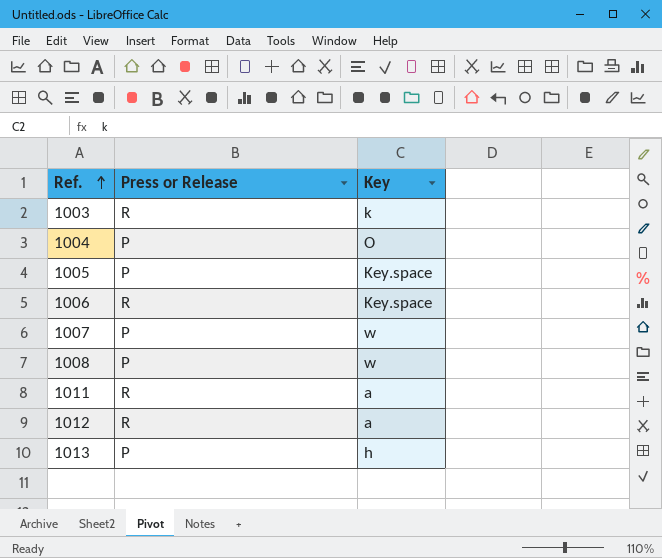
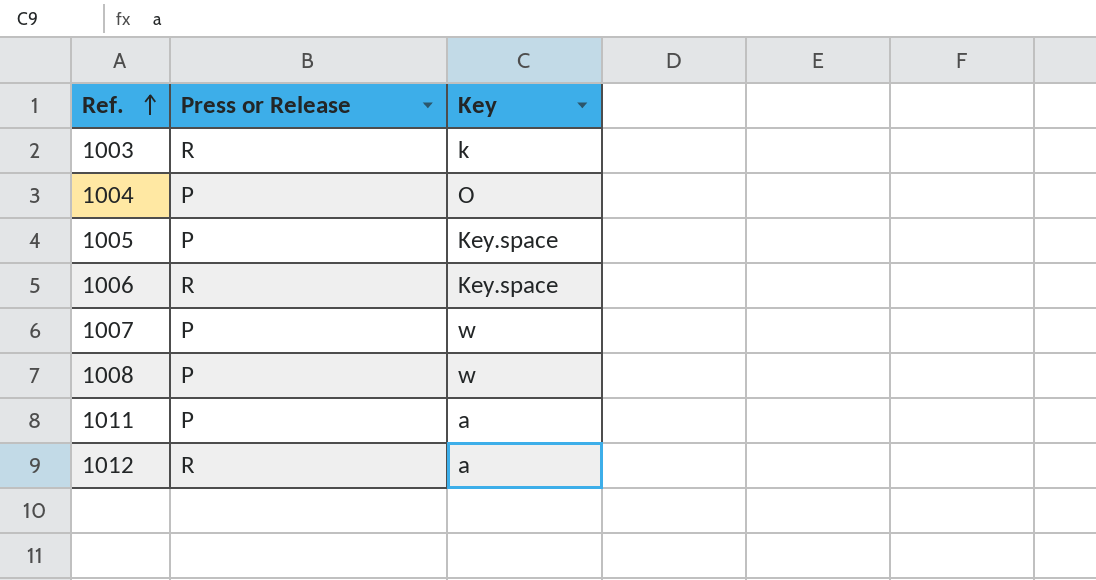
row 1013: P | h -> none
1011 | Press or Release: R -> P

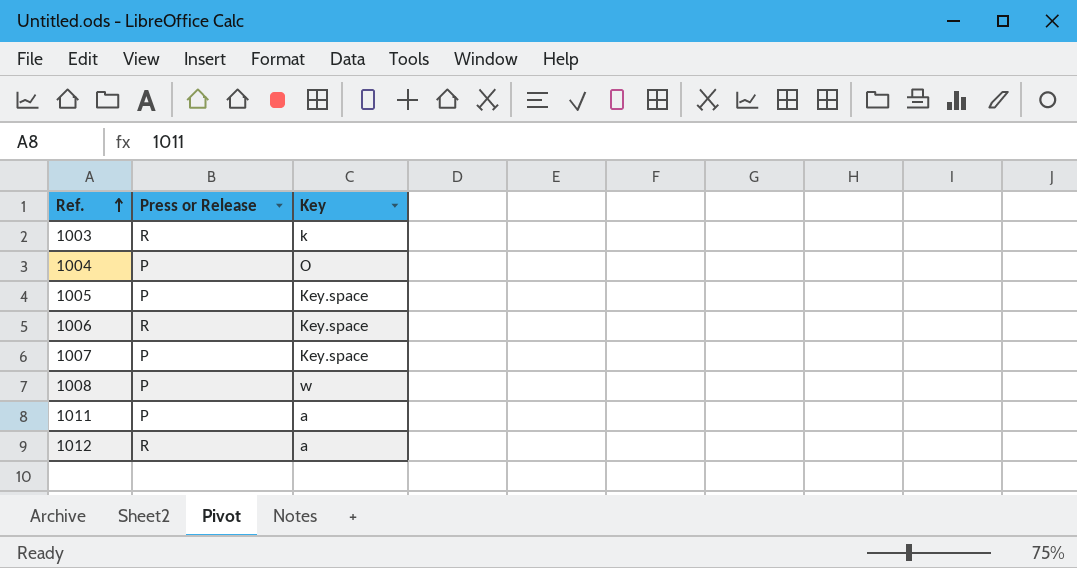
1007 | Key: w -> Key.space

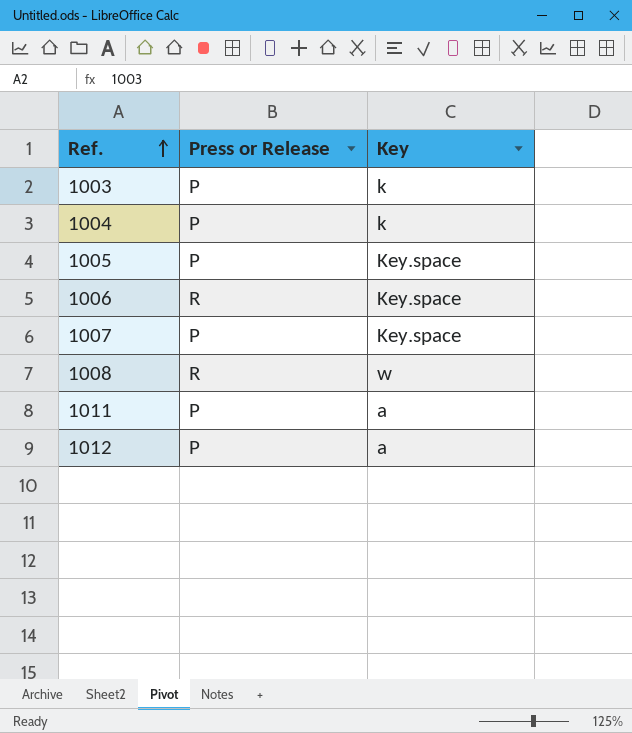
1003 | Press or Release: R -> P
1004 | Key: O -> k
1008 | Press or Release: P -> R
1012 | Press or Release: R -> P

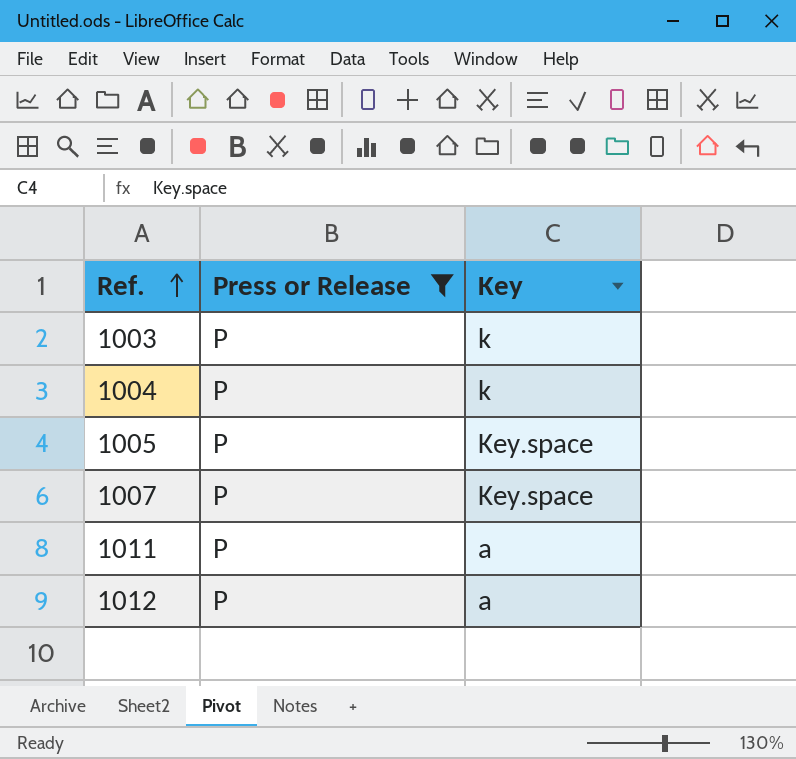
filter: none -> Press or Release = P

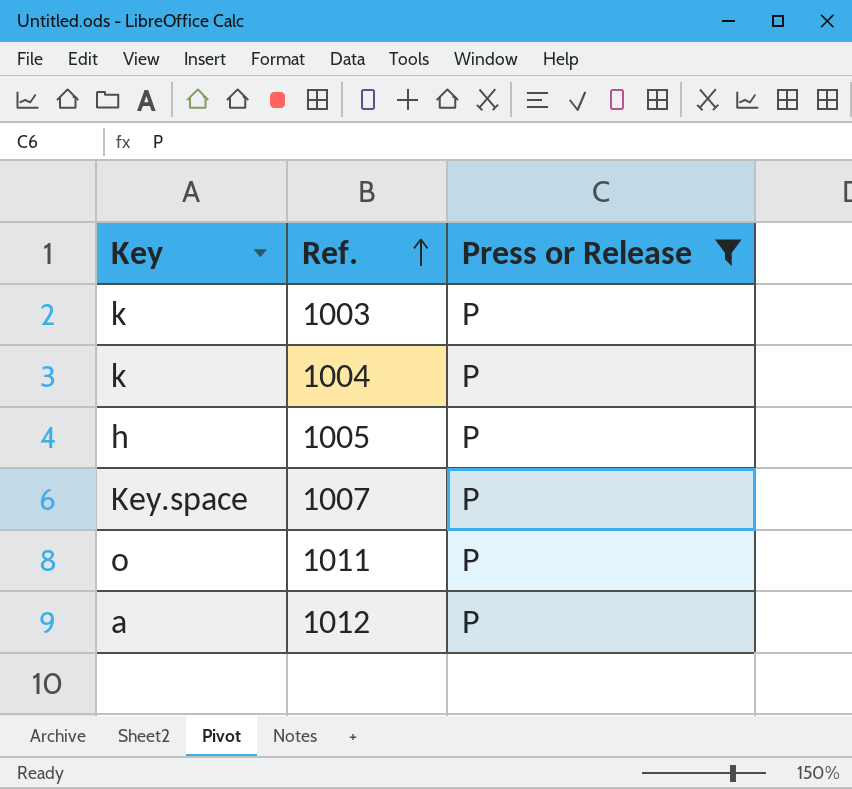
column Key | position: 3 -> 1
1005 | Key: Key.space -> h
1011 | Key: a -> o

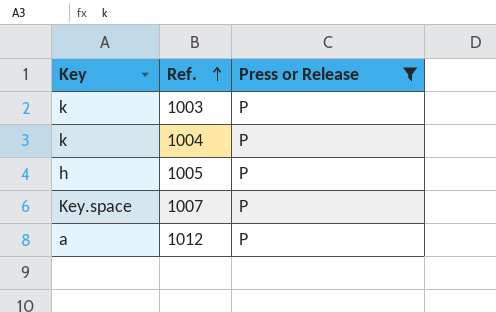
row 1011: o | P -> none

